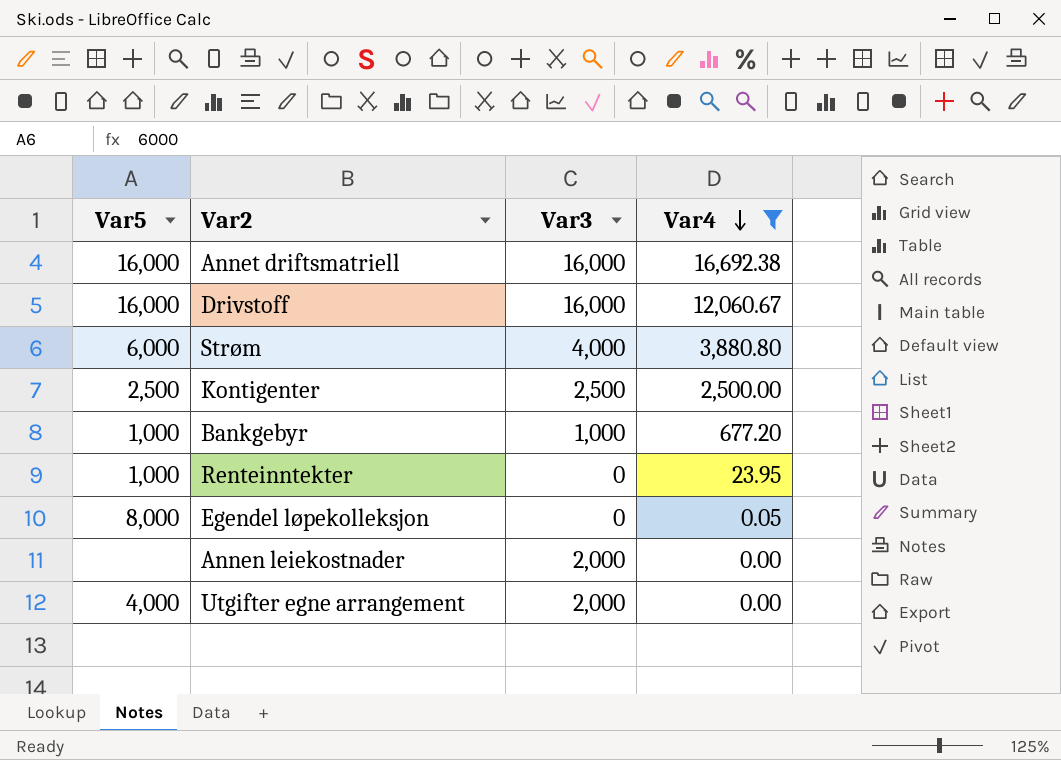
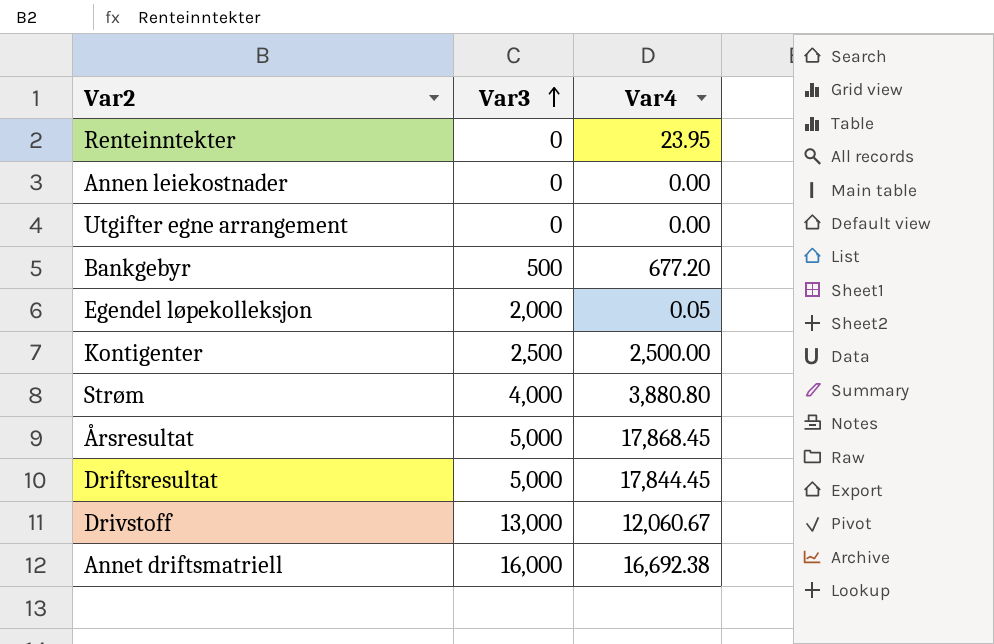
filter: Var4 <= 16,692.38 -> none
row order: Var4 descending -> Var3 ascending
column Var5 | position: 1 -> none
Annen leiekostnader | Var3: 2,000 -> 0
Utgifter egne arrangement | Var3: 2,000 -> 0
Bankgebyr | Var3: 1,000 -> 500
Egendel løpekolleksjon | Var3: 0 -> 2,000
Drivstoff | Var3: 16,000 -> 13,000

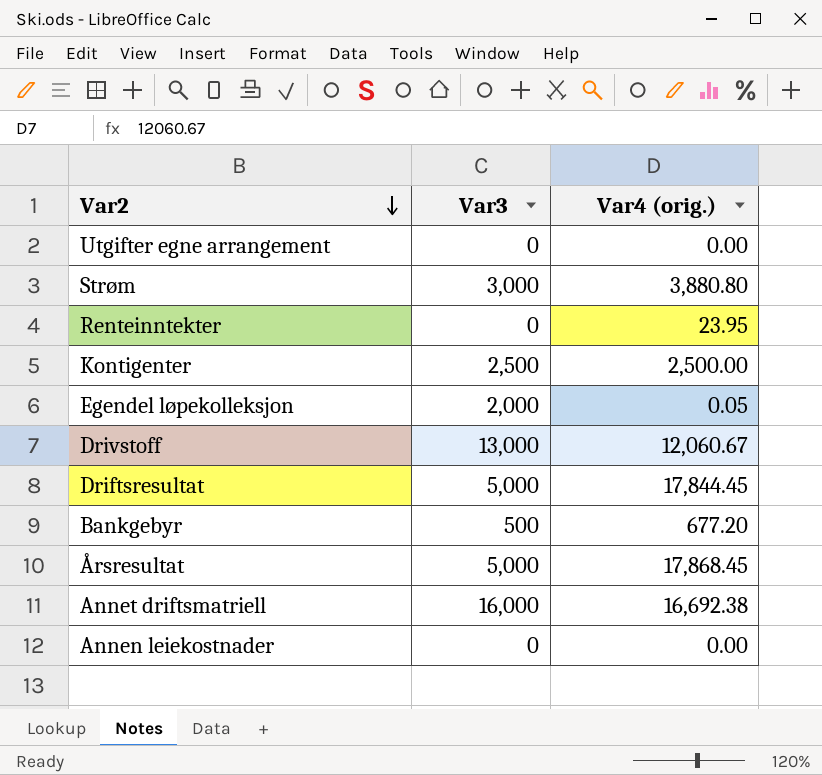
row order: Var3 ascending -> Var2 descending
column name: Var4 -> Var4 (orig.)
Strøm | Var3: 4,000 -> 3,000

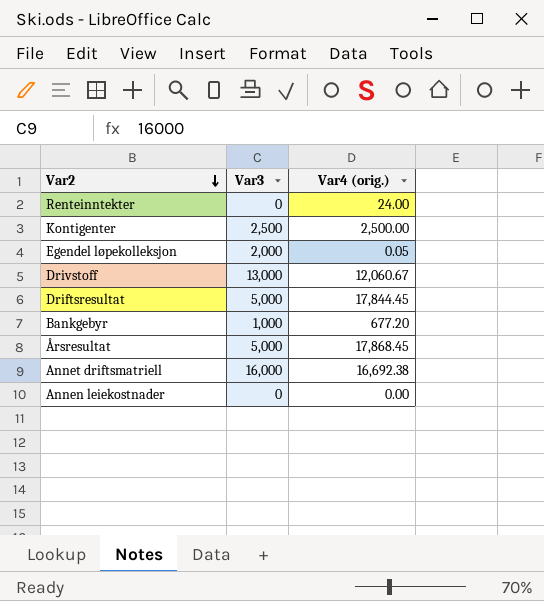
row Utgifter egne arrangement: 0 | 0.00 -> none
row Strøm: 3,000 | 3,880.80 -> none
Renteinntekter | Var4 (orig.): 23.95 -> 24.00
Bankgebyr | Var3: 500 -> 1,000

